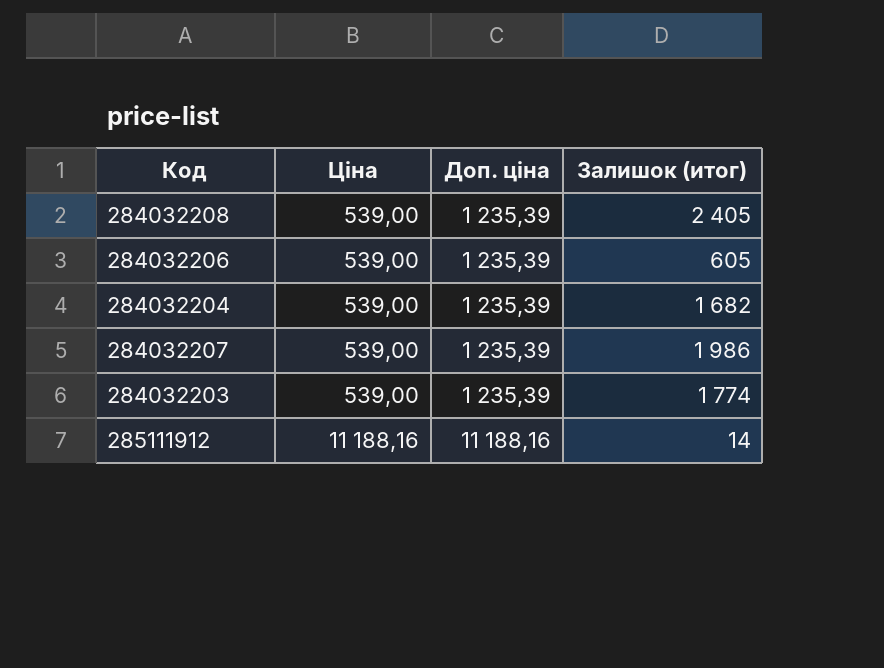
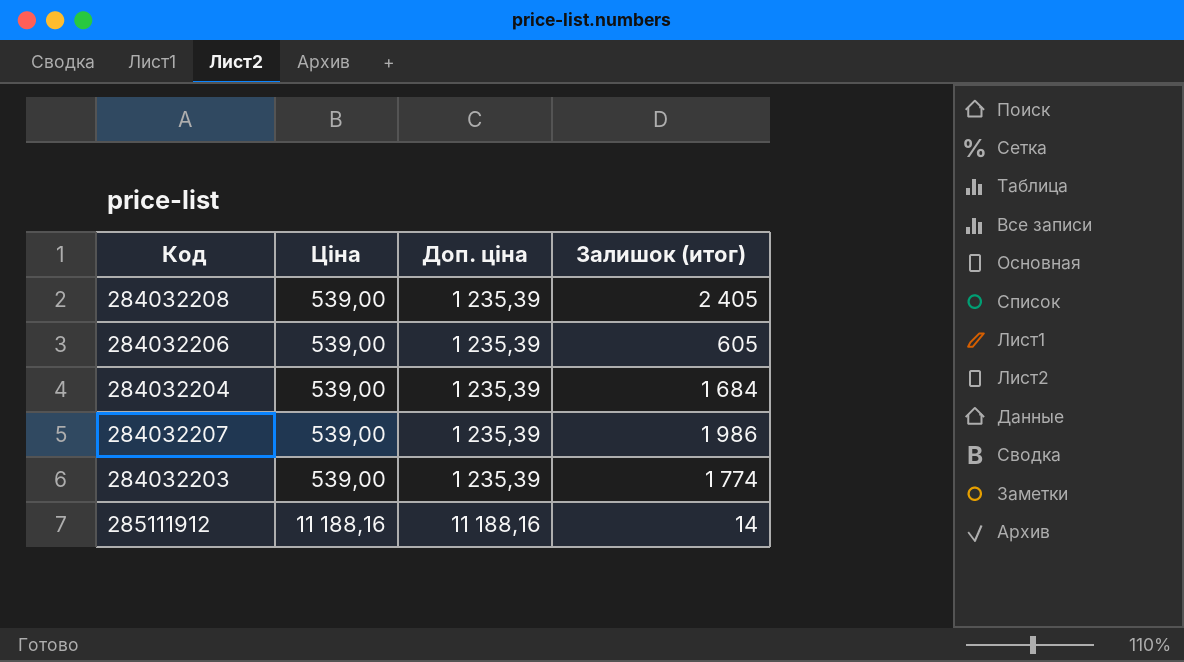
284032204 | Залишок (итог): 1 682 -> 1 684

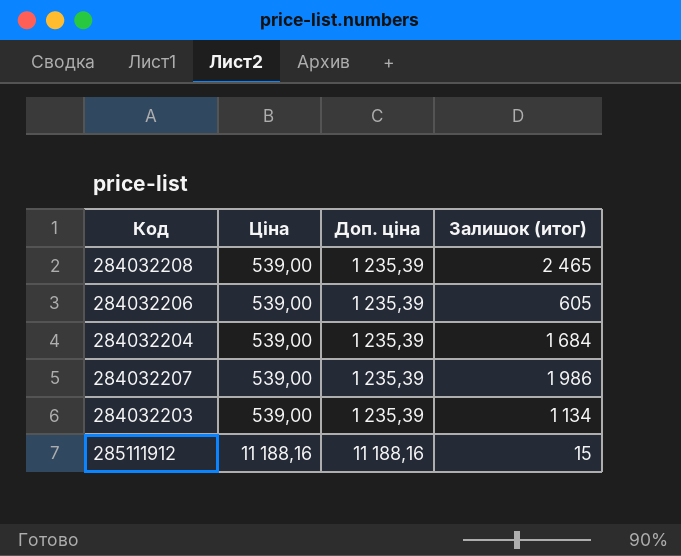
284032208 | Залишок (итог): 2 405 -> 2 465
284032203 | Залишок (итог): 1 774 -> 1 134
285111912 | Залишок (итог): 14 -> 15

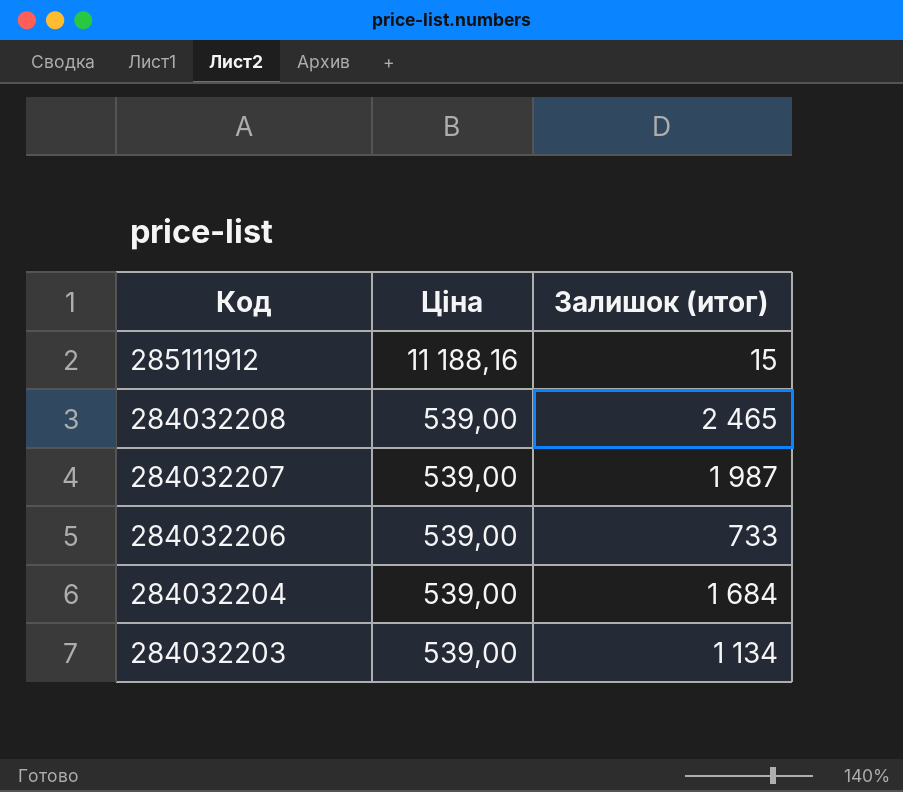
row order: Ціна ascending -> Код descending
column Доп. ціна | position: 3 -> none
284032207 | Залишок (итог): 1 986 -> 1 987
284032206 | Залишок (итог): 605 -> 733

